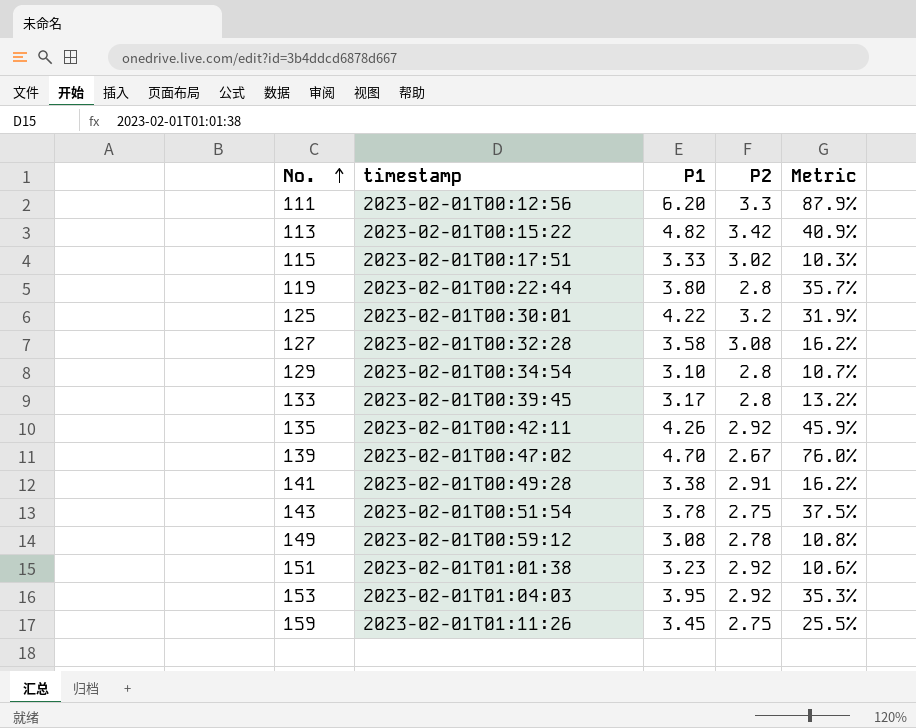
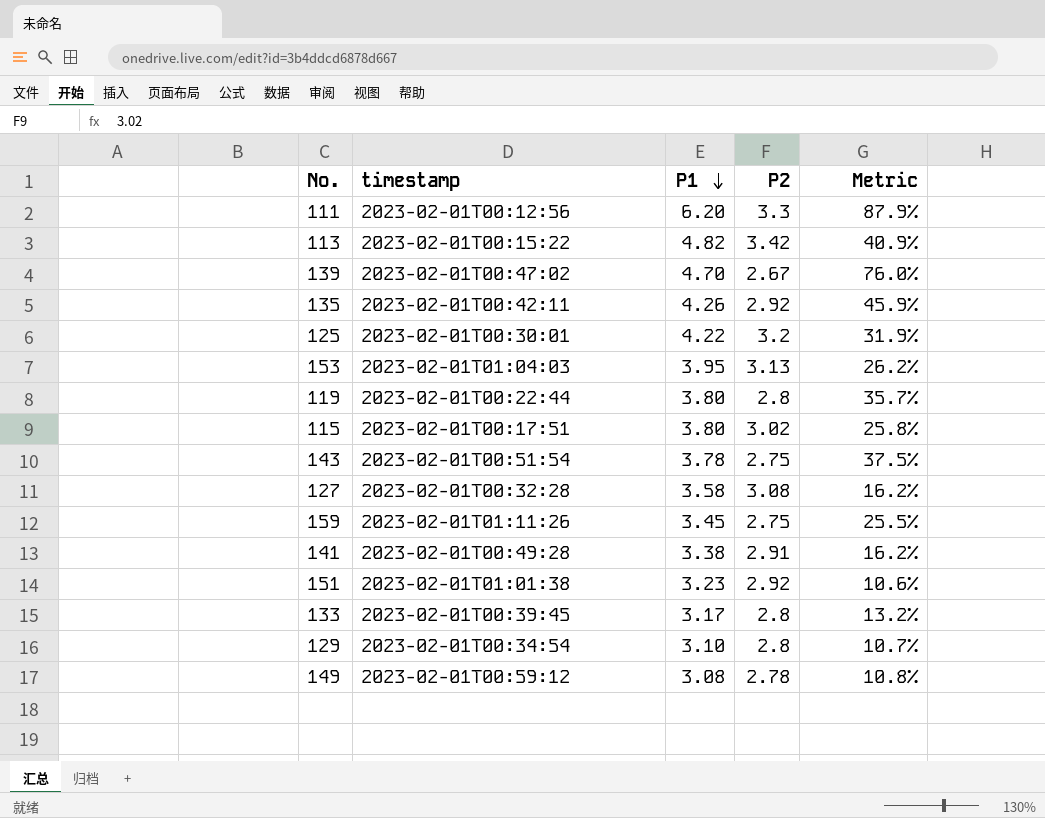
row order: No. ascending -> P1 descending
153 | P2: 2.92 -> 3.13
153 | Metric: 35.3% -> 26.2%
115 | P1: 3.33 -> 3.80
115 | Metric: 10.3% -> 25.8%

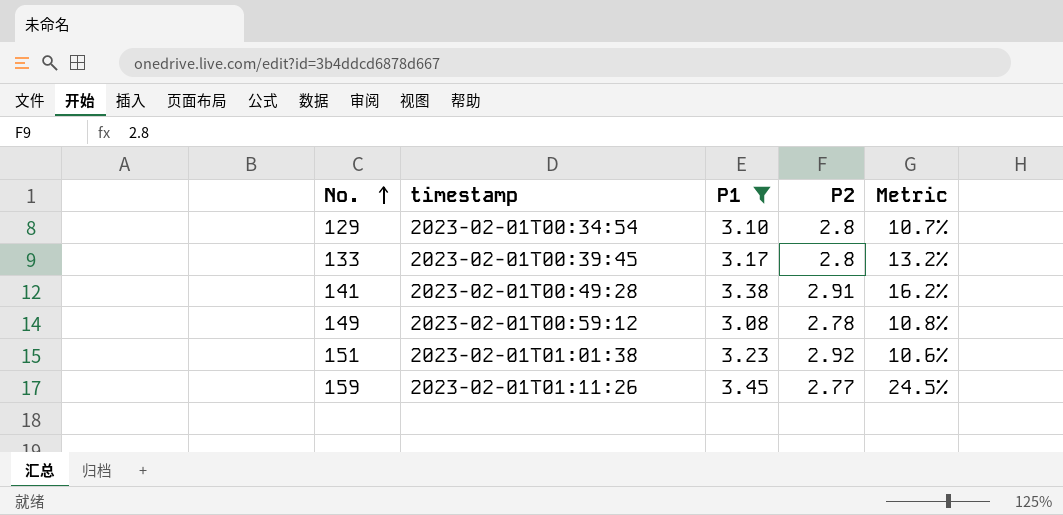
filter: none -> P1 <= 3.45
row order: P1 descending -> No. ascending
159 | P2: 2.75 -> 2.77
159 | Metric: 25.5% -> 24.5%

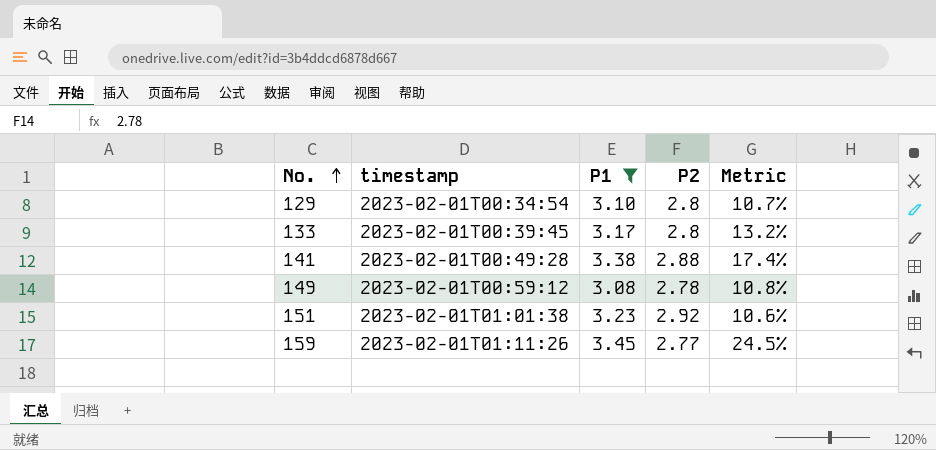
141 | P2: 2.91 -> 2.88
141 | Metric: 16.2% -> 17.4%

